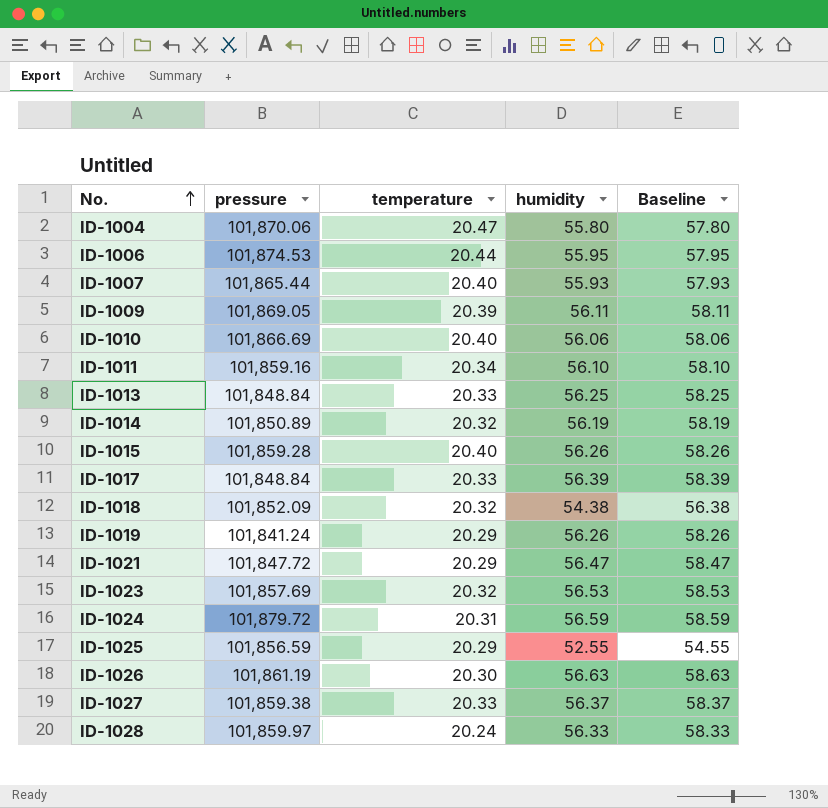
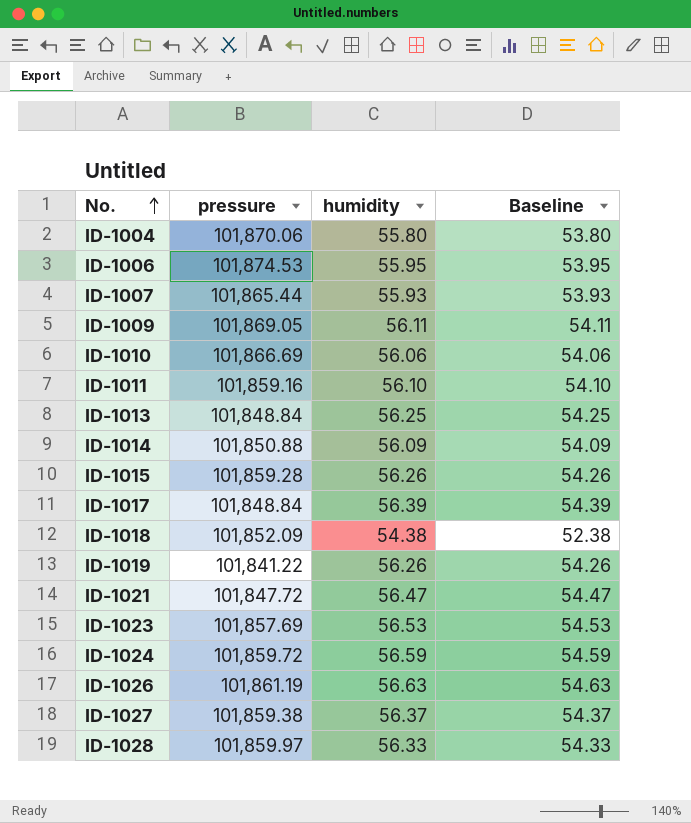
column temperature | position: 3 -> none
column Baseline | formula: [humidity] + 2 -> [humidity] - 2
row ID-1025: 101,856.59 | 20.29 | 52.55 | 54.55 -> none
ID-1014 | pressure: 101,850.89 -> 101,850.88
ID-1014 | humidity: 56.19 -> 56.09
ID-1019 | pressure: 101,841.24 -> 101,841.22
ID-1024 | pressure: 101,879.72 -> 101,859.72

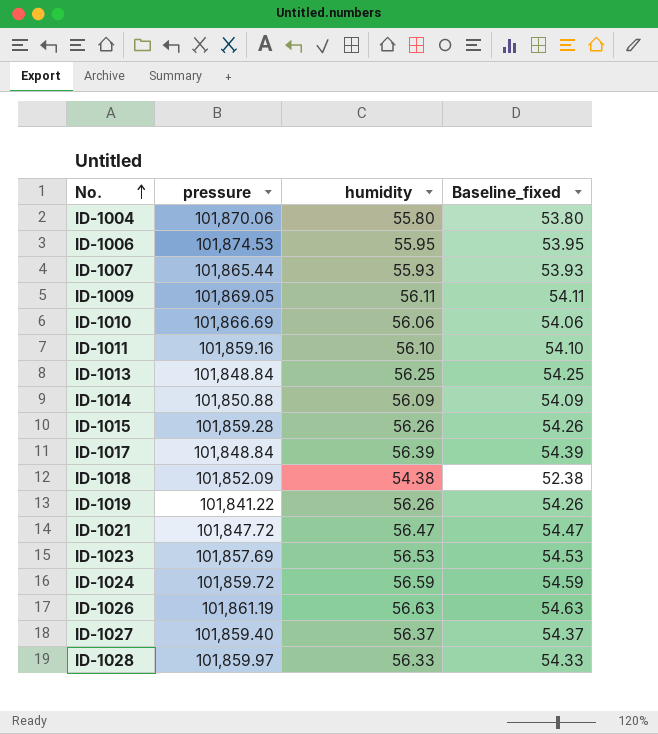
column name: Baseline -> Baseline_fixed
ID-1027 | pressure: 101,859.38 -> 101,859.40

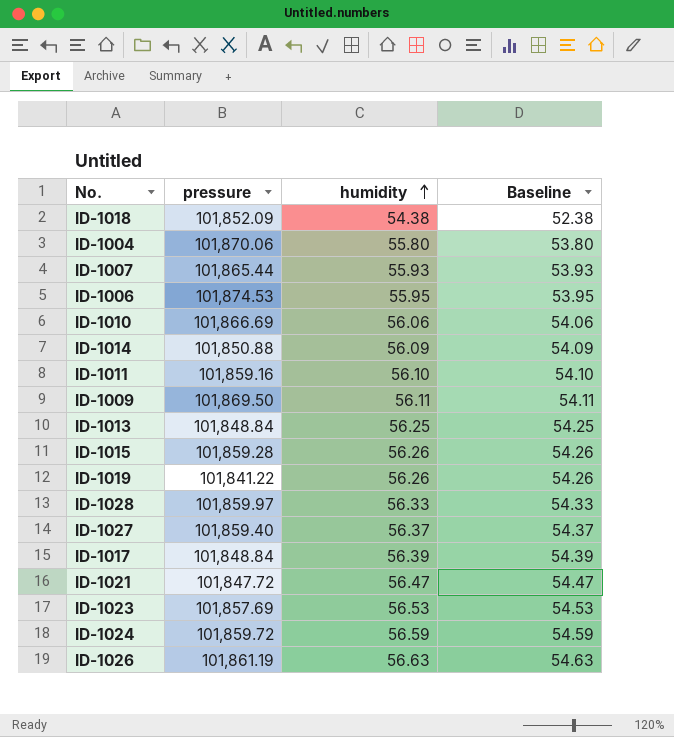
row order: No. ascending -> humidity ascending
column name: Baseline_fixed -> Baseline
ID-1009 | pressure: 101,869.05 -> 101,869.50

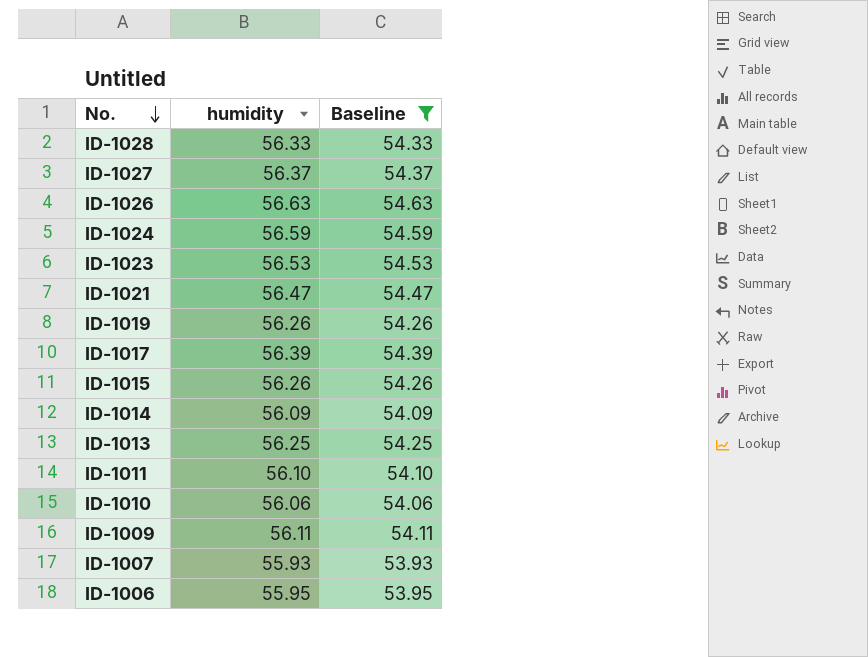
filter: none -> Baseline >= 53.93
row order: humidity ascending -> No. descending
column pressure | position: 2 -> none

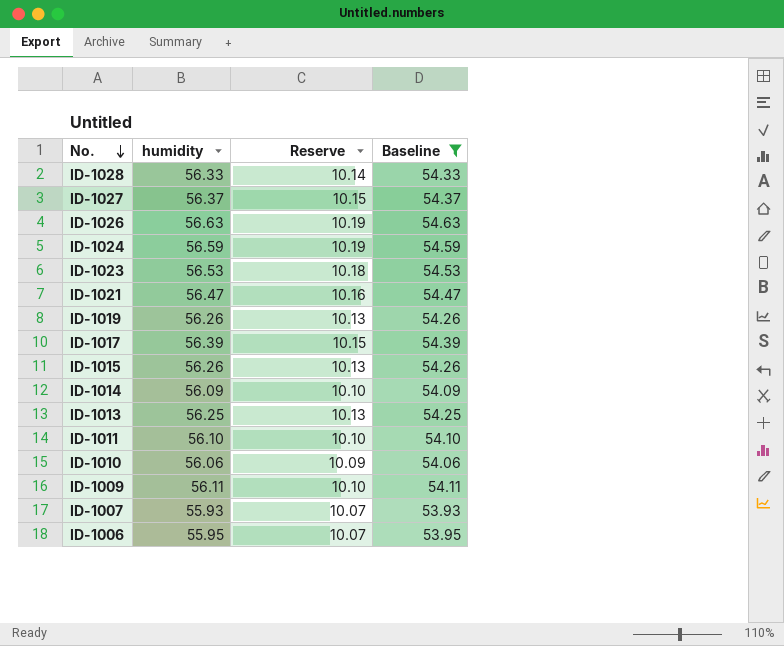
column Reserve | formula: none -> [humidity] * 0.18

